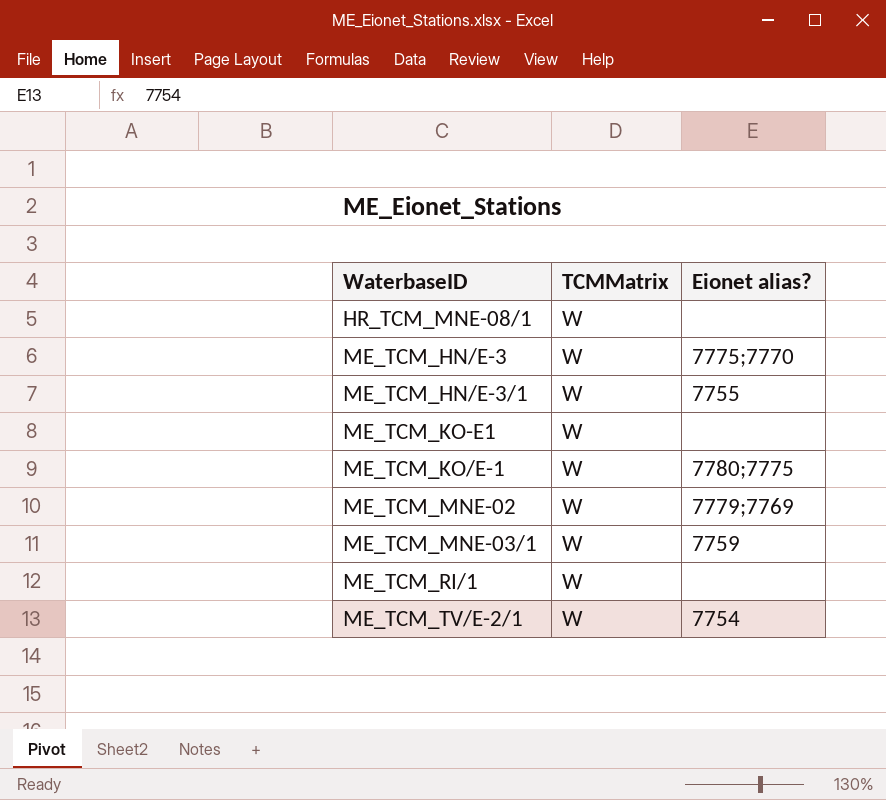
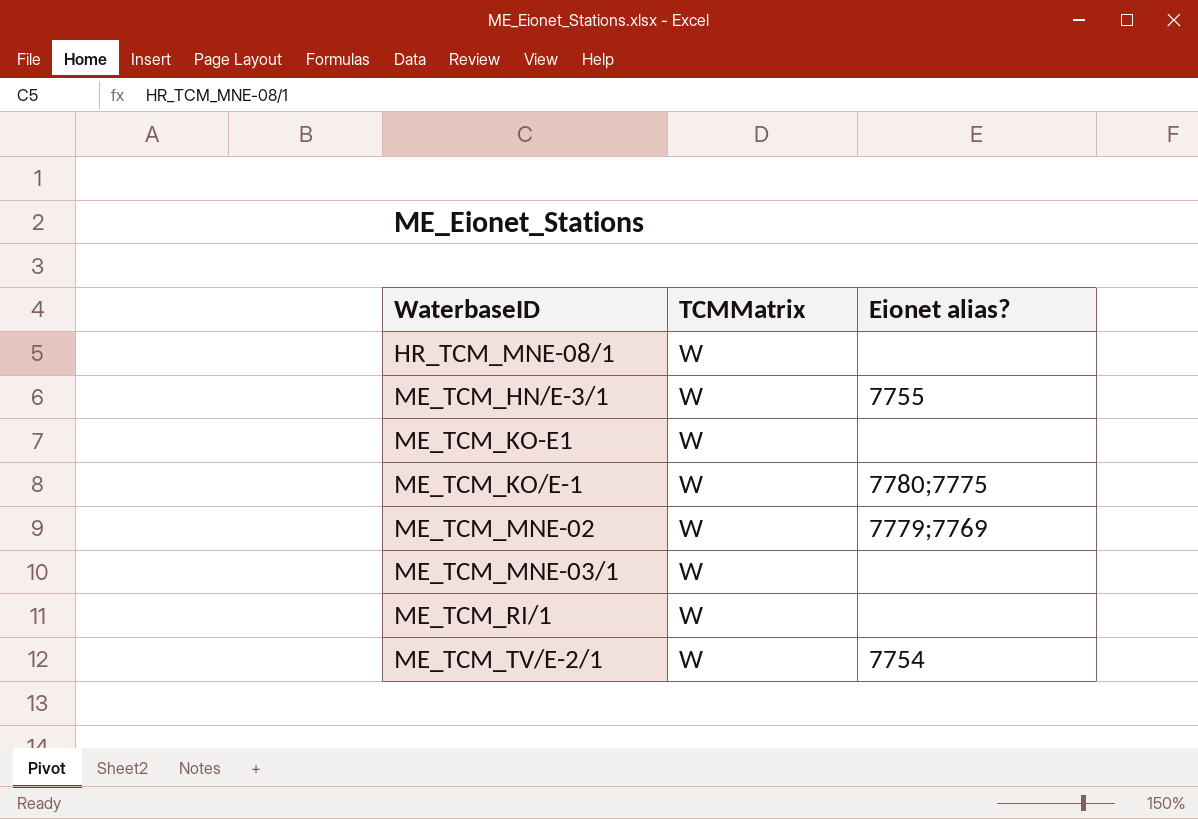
row ME_TCM_HN/E-3: W | 7775;7770 -> none
ME_TCM_MNE-03/1 | Eionet alias?: 7759 -> none

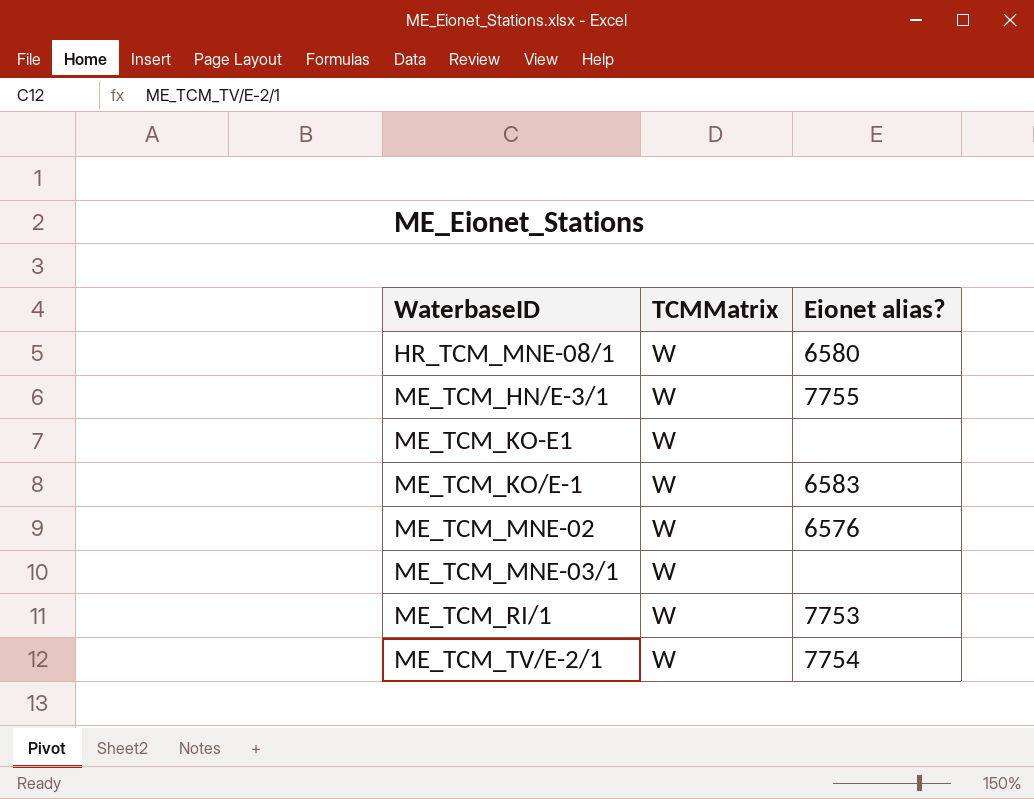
HR_TCM_MNE-08/1 | Eionet alias?: none -> 6580
ME_TCM_KO/E-1 | Eionet alias?: 7780;7775 -> 6583
ME_TCM_MNE-02 | Eionet alias?: 7779;7769 -> 6576
ME_TCM_RI/1 | Eionet alias?: none -> 7753

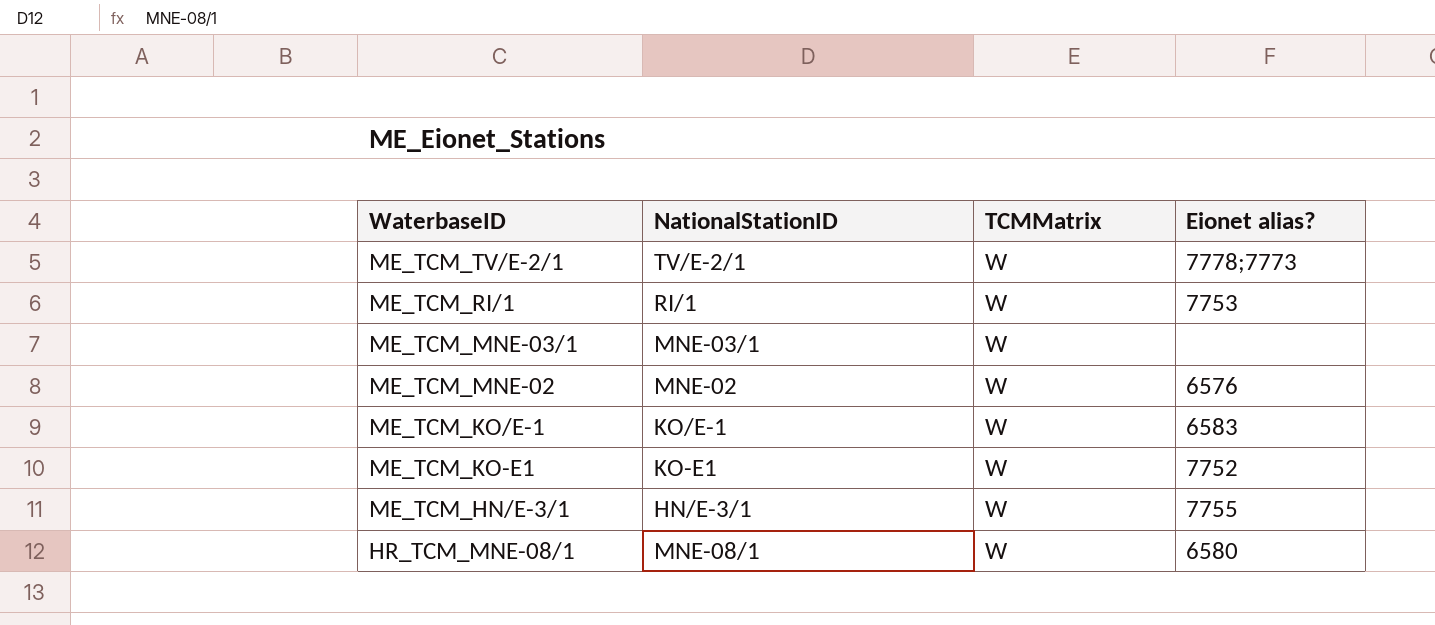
row order: WaterbaseID ascending -> WaterbaseID descending
column NationalStationID | position: none -> 2
ME_TCM_TV/E-2/1 | Eionet alias?: 7754 -> 7778;7773
ME_TCM_KO-E1 | Eionet alias?: none -> 7752

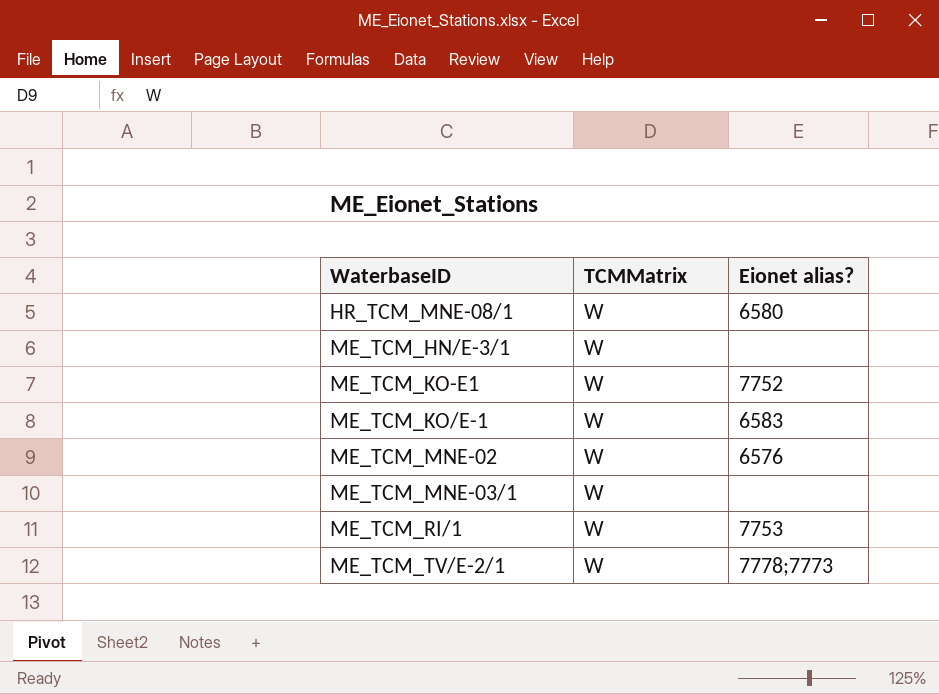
row order: WaterbaseID descending -> WaterbaseID ascending
column NationalStationID | position: 2 -> none
ME_TCM_HN/E-3/1 | Eionet alias?: 7755 -> none

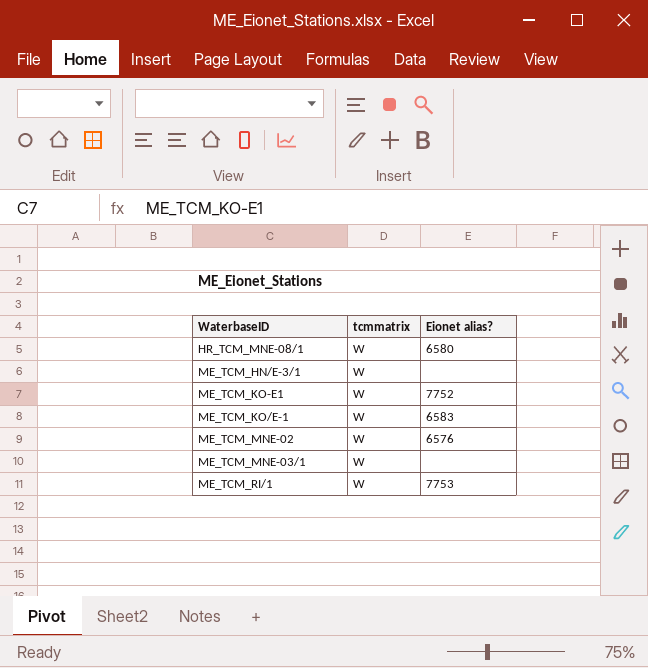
column name: TCMMatrix -> tcmmatrix
row ME_TCM_TV/E-2/1: W | 7778;7773 -> none

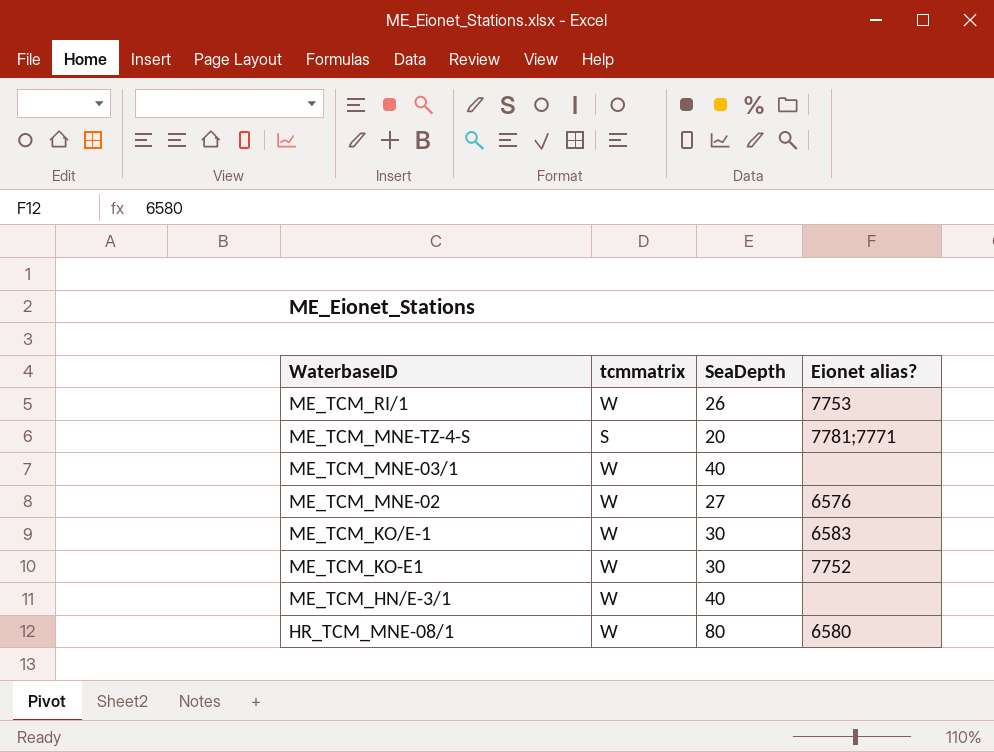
row order: WaterbaseID ascending -> WaterbaseID descending
column SeaDepth | position: none -> 3
row ME_TCM_MNE-TZ-4-S: none -> S | 20 | 7781;7771

